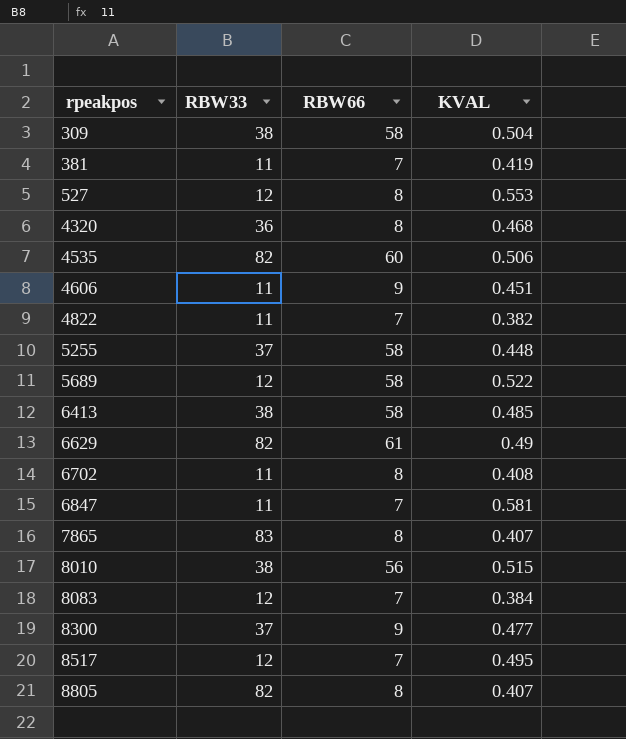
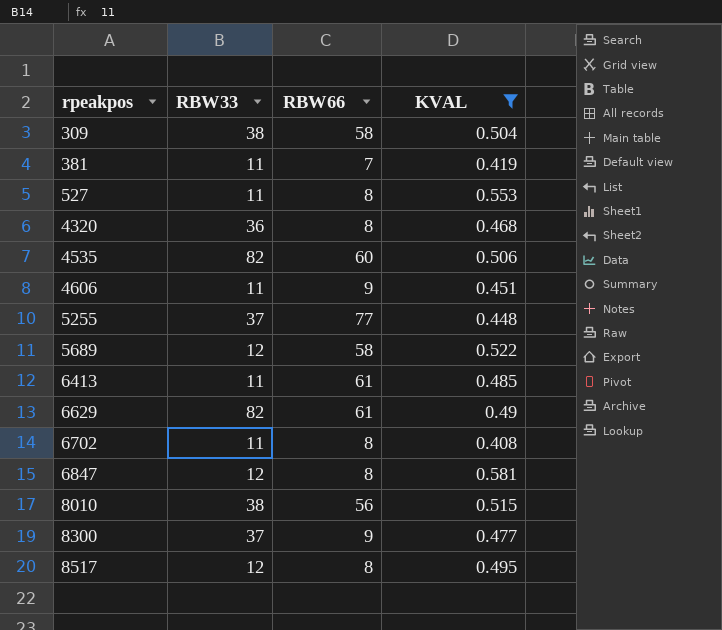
filter: none -> KVAL >= 0.408
527 | RBW33: 12 -> 11
5255 | RBW66: 58 -> 77
6413 | RBW33: 38 -> 11
6413 | RBW66: 58 -> 61
6847 | RBW33: 11 -> 12
6847 | RBW66: 7 -> 8
8517 | RBW66: 7 -> 8

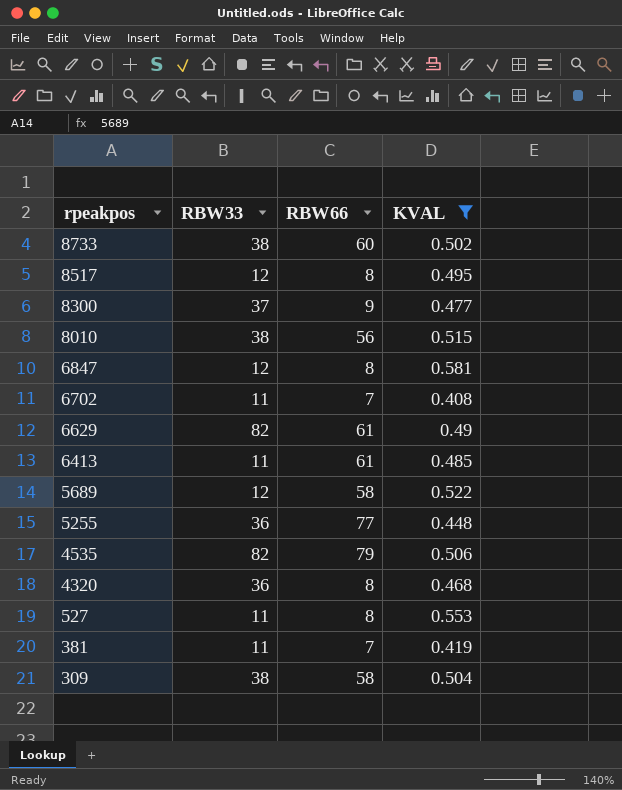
row order: rpeakpos ascending -> rpeakpos descending
row 4606: 11 | 9 | 0.451 -> none
row 8733: none -> 38 | 60 | 0.502
6702 | RBW66: 8 -> 7
5255 | RBW33: 37 -> 36
4535 | RBW66: 60 -> 79

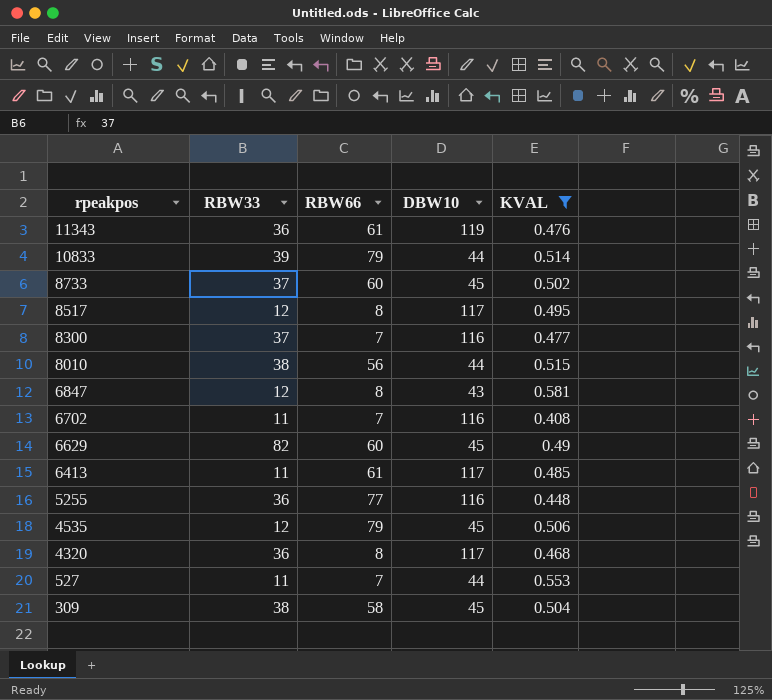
column DBW10 | position: none -> 4
row 5689: 12 | 58 | 0.522 -> none
row 381: 11 | 7 | 0.419 -> none
row 11343: none -> 36 | 61 | 119 | 0.476
row 10833: none -> 39 | 79 | 44 | 0.514
8733 | RBW33: 38 -> 37
8300 | RBW66: 9 -> 7
6629 | RBW66: 61 -> 60
4535 | RBW33: 82 -> 12
527 | RBW66: 8 -> 7

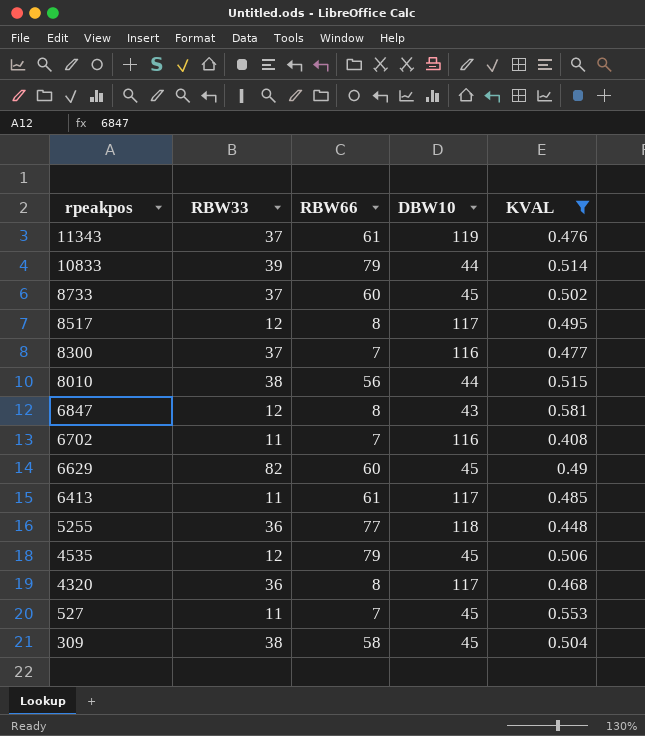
11343 | RBW33: 36 -> 37
5255 | DBW10: 116 -> 118
527 | DBW10: 44 -> 45

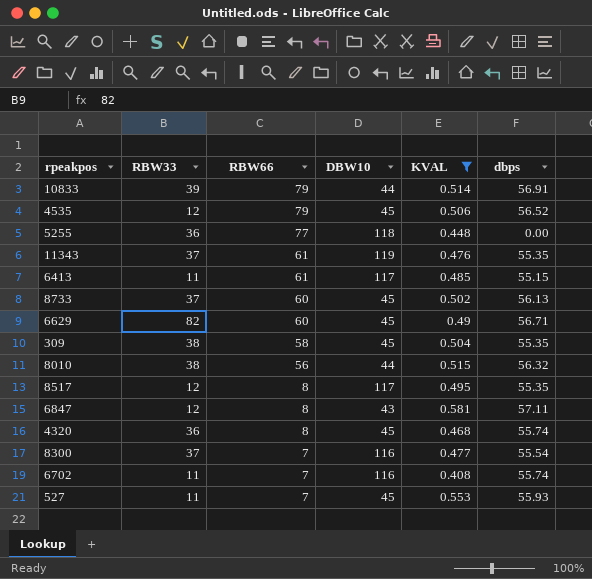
row order: rpeakpos descending -> RBW66 descending
column dbps | position: none -> 6
4320 | DBW10: 117 -> 45

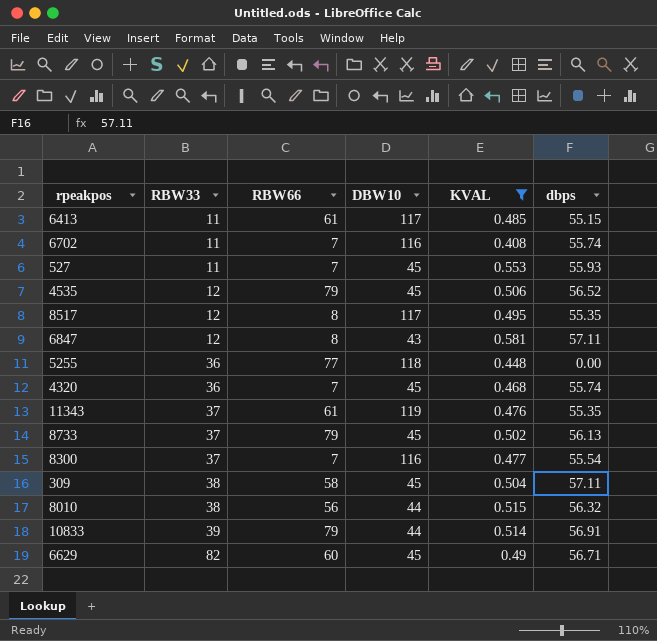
row order: RBW66 descending -> RBW33 ascending
4320 | RBW66: 8 -> 7
8733 | RBW66: 60 -> 79
309 | dbps: 55.35 -> 57.11

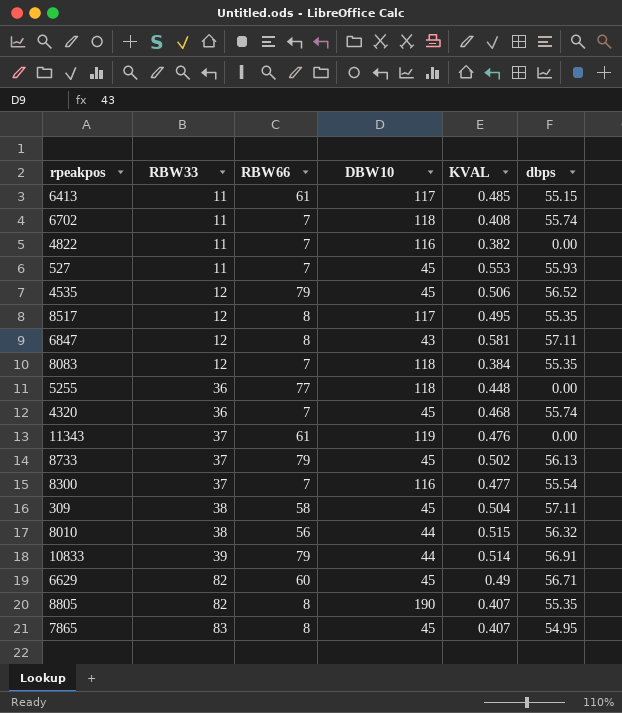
filter: KVAL >= 0.408 -> none
6702 | DBW10: 116 -> 118
11343 | dbps: 55.35 -> 0.00

